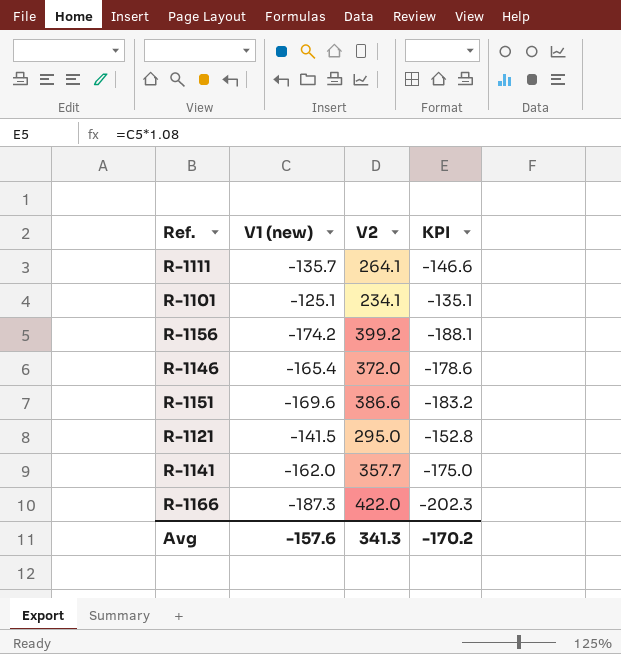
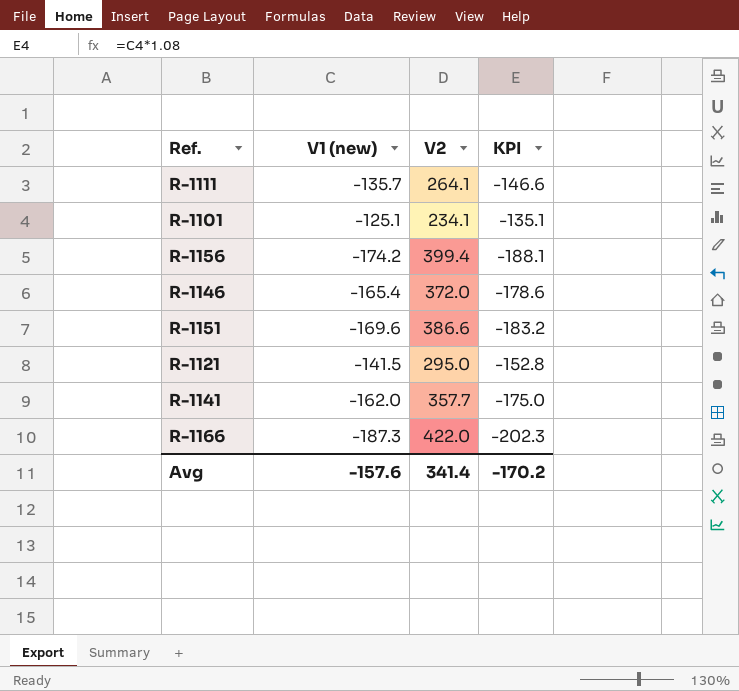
R-1156 | V2: 399.2 -> 399.4
Avg | V2: 341.3 -> 341.4

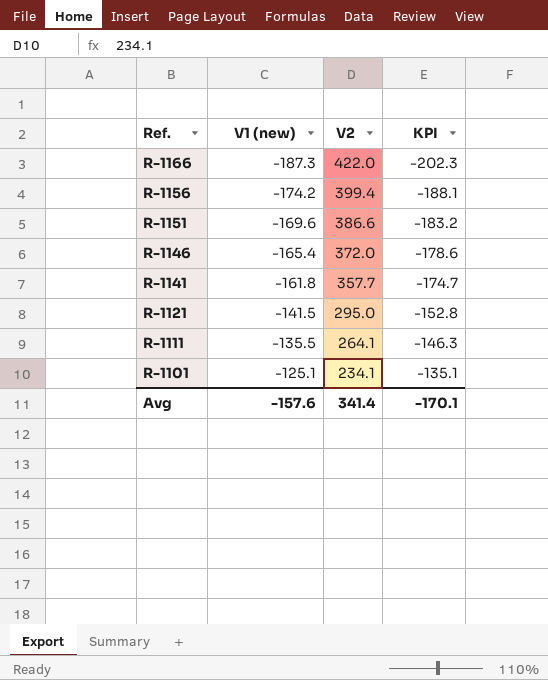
row order: none -> Ref. descending
R-1141 | V1 (new): -162.0 -> -161.8
R-1141 | KPI: -175.0 -> -174.7
R-1111 | V1 (new): -135.7 -> -135.5
R-1111 | KPI: -146.6 -> -146.3
Avg | KPI: -170.2 -> -170.1

